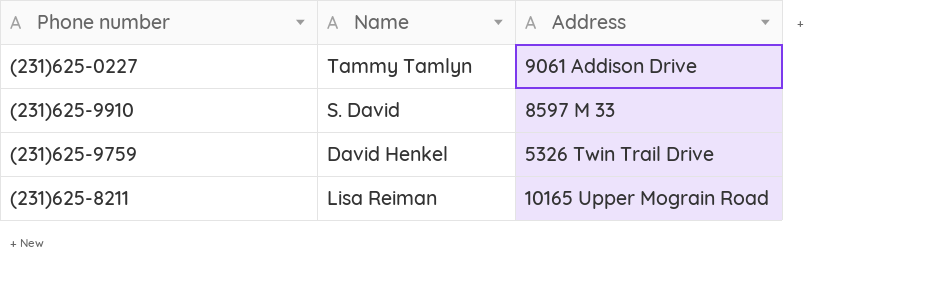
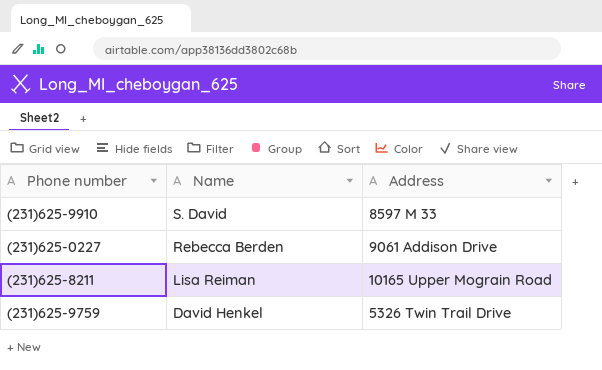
row order: none -> Name descending
(231)625-0227 | Name: Tammy Tamlyn -> Rebecca Berden

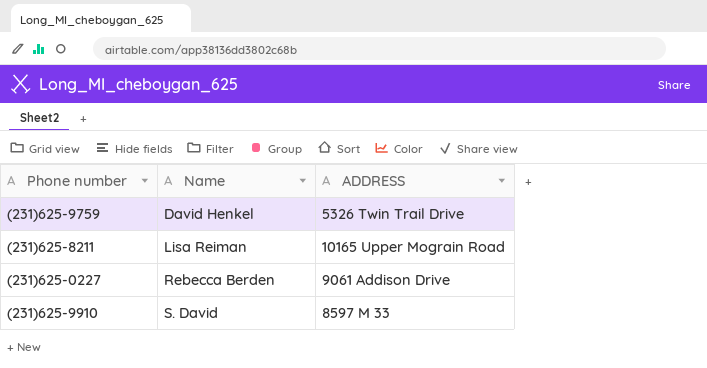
row order: Name descending -> Name ascending
column name: Address -> ADDRESS

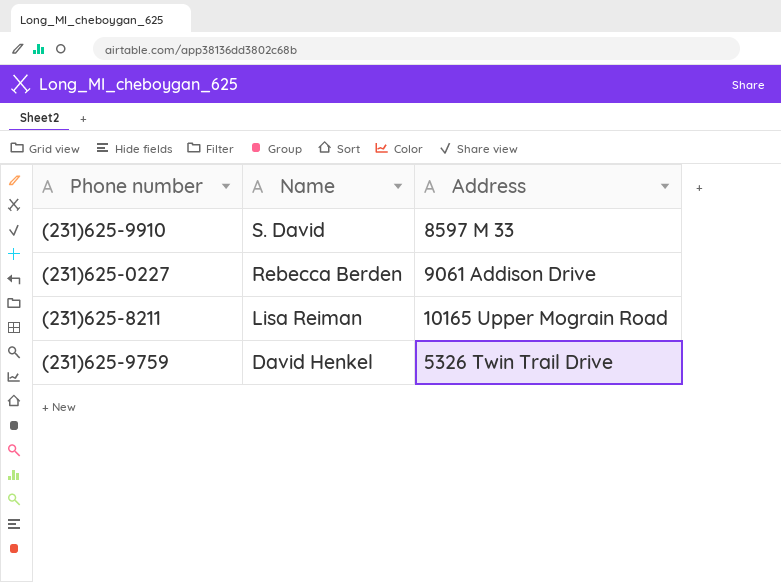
row order: Name ascending -> Name descending
column name: ADDRESS -> Address

